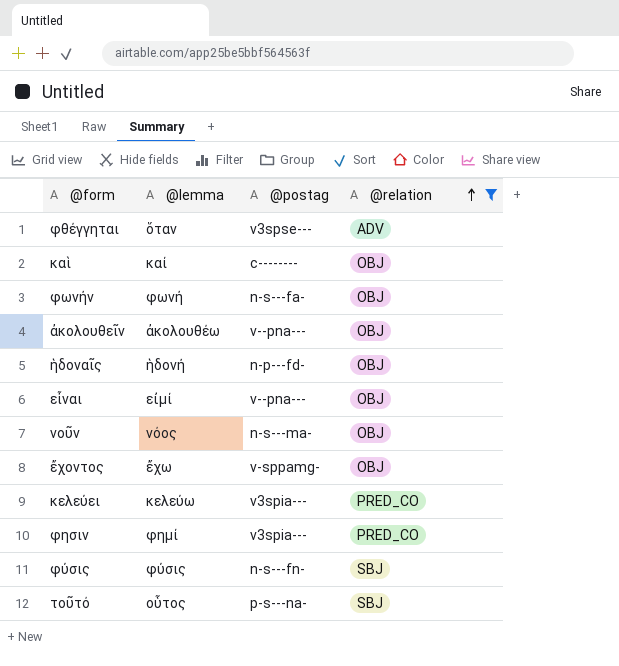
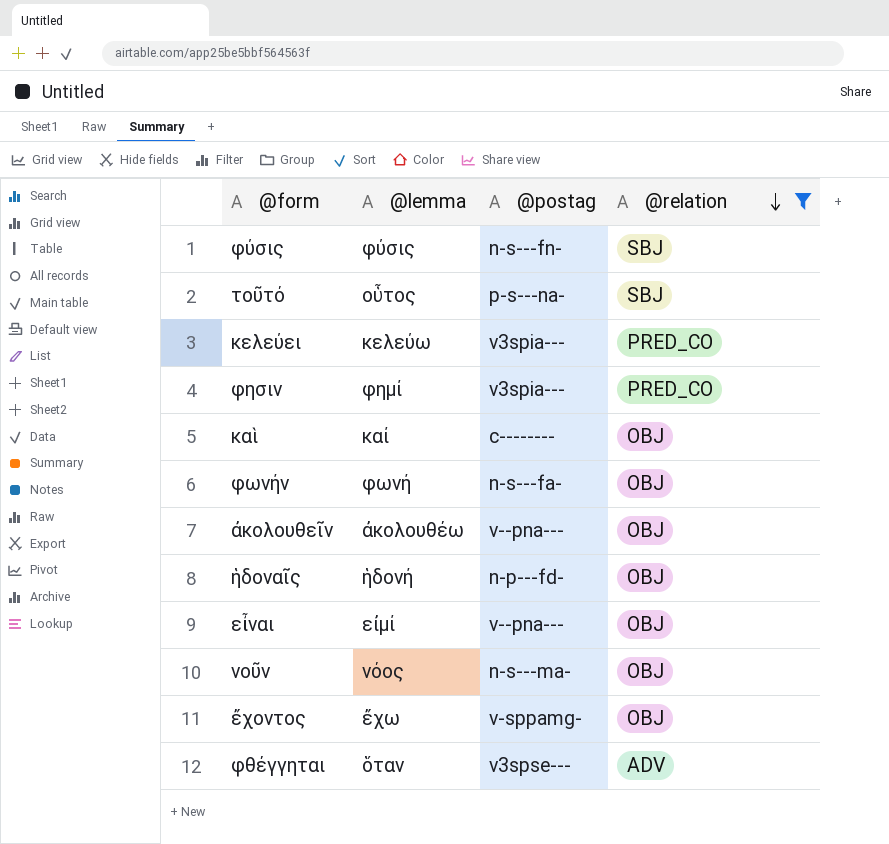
row order: @relation ascending -> @relation descending

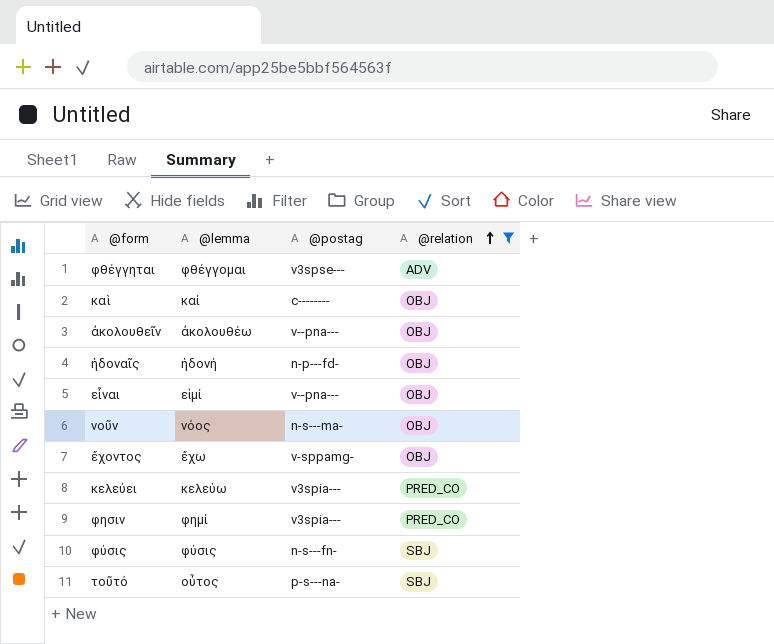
row order: @relation descending -> @relation ascending
row φωνήν: φωνή | n-s---fa- | OBJ -> none
φθέγγηται | @lemma: ὅταν -> φθέγγομαι

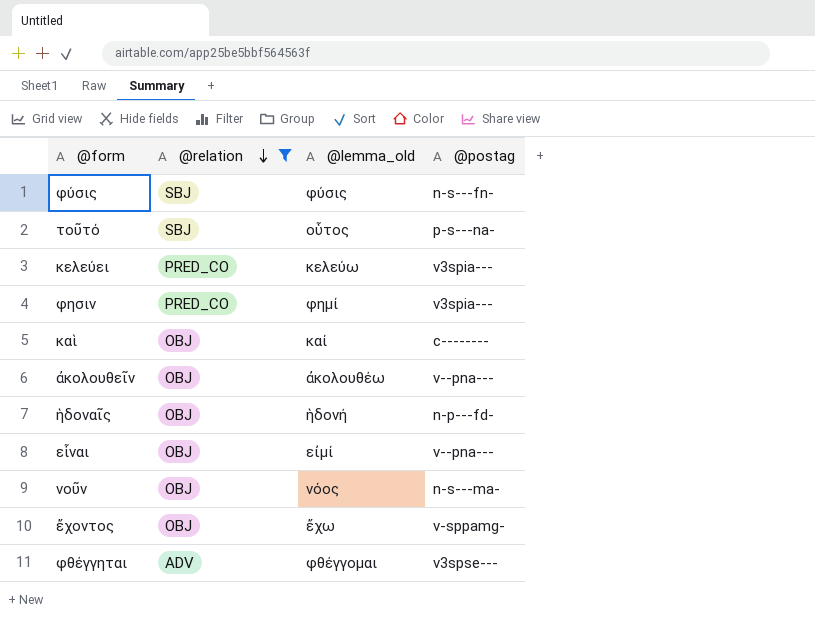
row order: @relation ascending -> @relation descending
column @relation | position: 4 -> 2
column name: @lemma -> @lemma_old

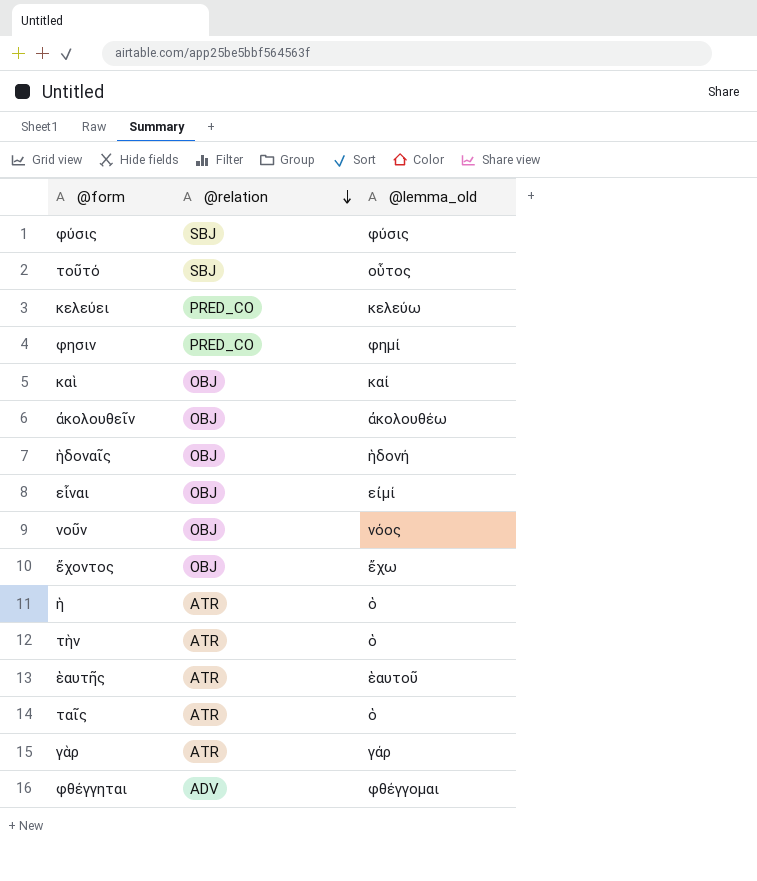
filter: @relation != ATR -> none
column @postag | position: 4 -> none

